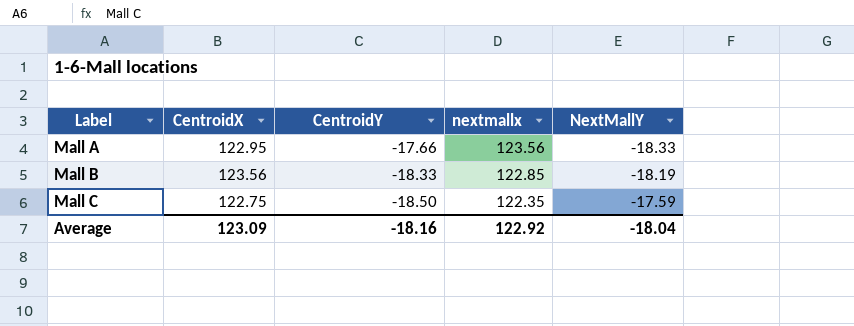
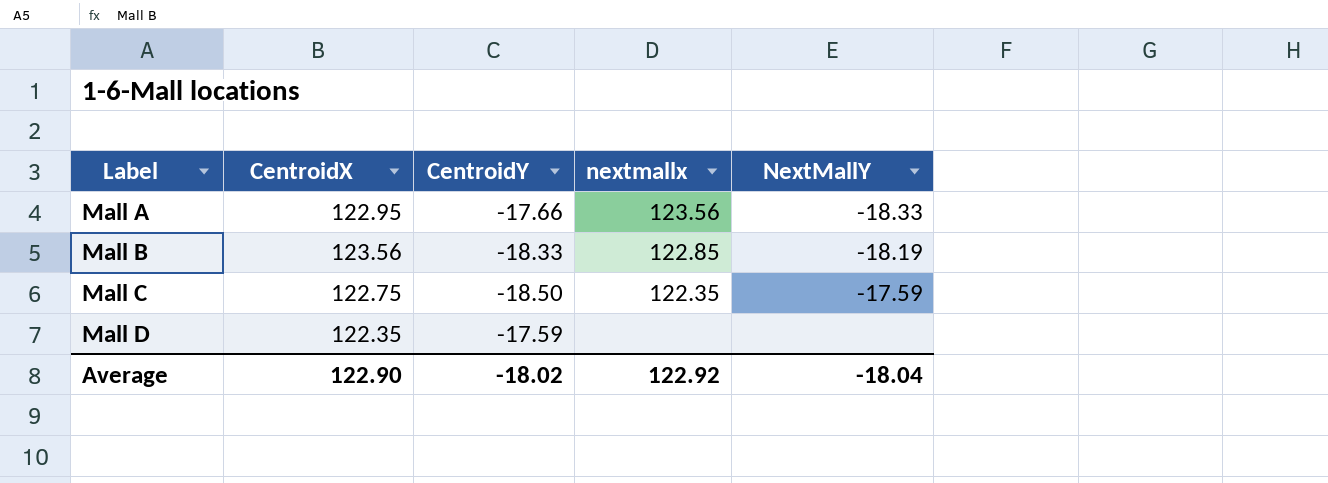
row Mall D: none -> 122.35 | -17.59 | none | none
Average | CentroidX: 123.09 -> 122.90
Average | CentroidY: -18.16 -> -18.02

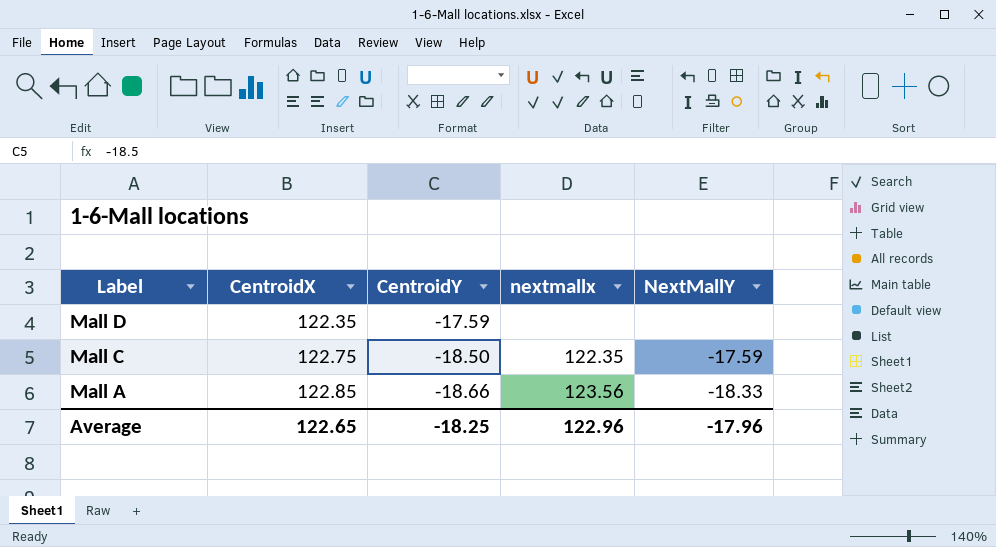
row order: Label ascending -> Label descending
row Mall B: 123.56 | -18.33 | 122.85 | -18.19 -> none
Mall A | CentroidX: 122.95 -> 122.85
Mall A | CentroidY: -17.66 -> -18.66
Average | CentroidX: 122.90 -> 122.65
Average | CentroidY: -18.02 -> -18.25
Average | nextmallx: 122.92 -> 122.96
Average | NextMallY: -18.04 -> -17.96

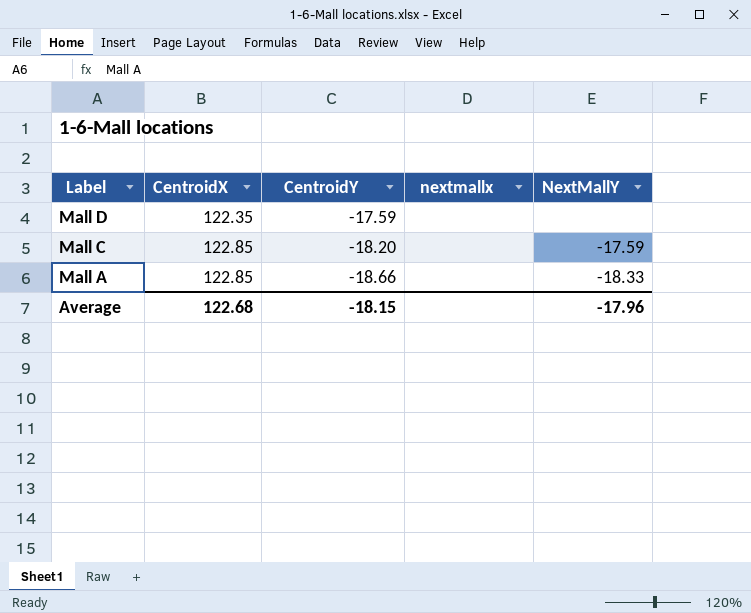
Mall C | CentroidX: 122.75 -> 122.85
Mall C | CentroidY: -18.50 -> -18.20
Mall C | nextmallx: 122.35 -> none
Mall A | nextmallx: 123.56 -> none
Average | CentroidX: 122.65 -> 122.68
Average | CentroidY: -18.25 -> -18.15
Average | nextmallx: 122.96 -> none

